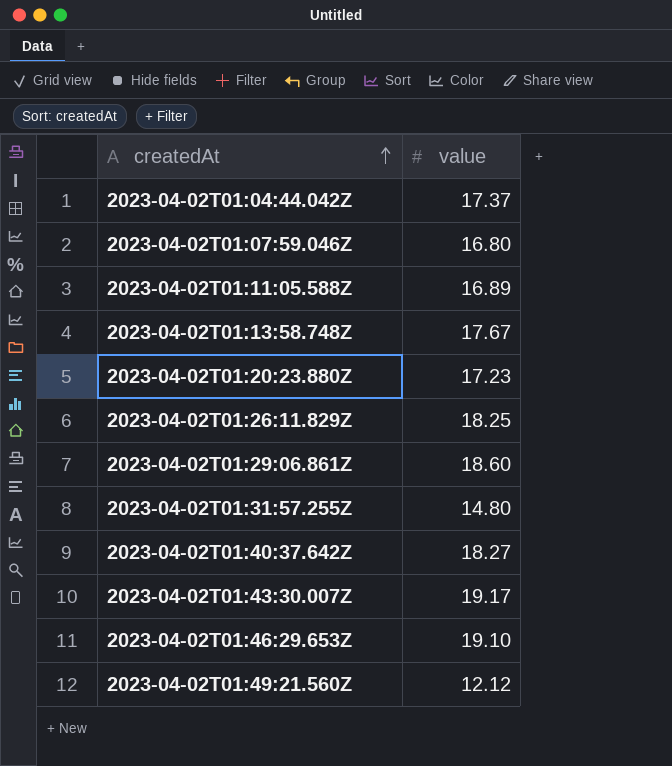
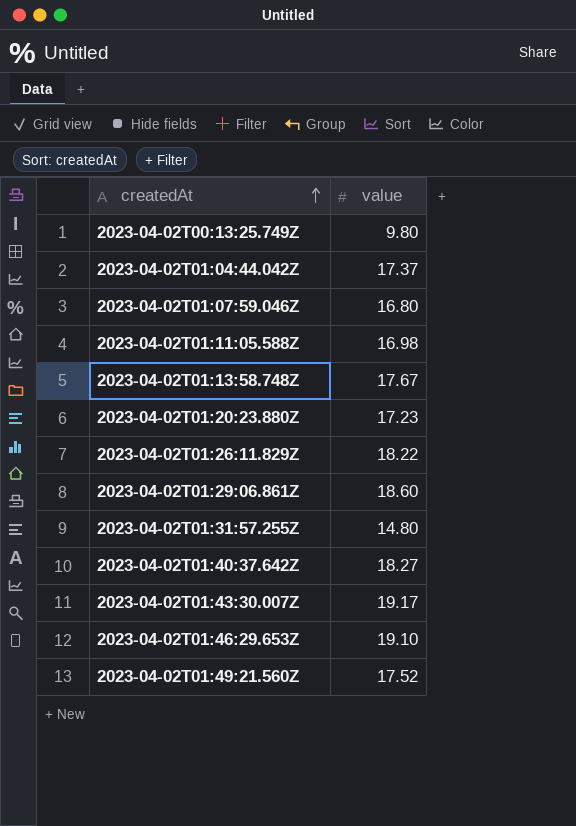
row 2023-04-02T00:13:25.749Z: none -> 9.80
2023-04-02T01:11:05.588Z | value: 16.89 -> 16.98
2023-04-02T01:26:11.829Z | value: 18.25 -> 18.22
2023-04-02T01:49:21.560Z | value: 12.12 -> 17.52

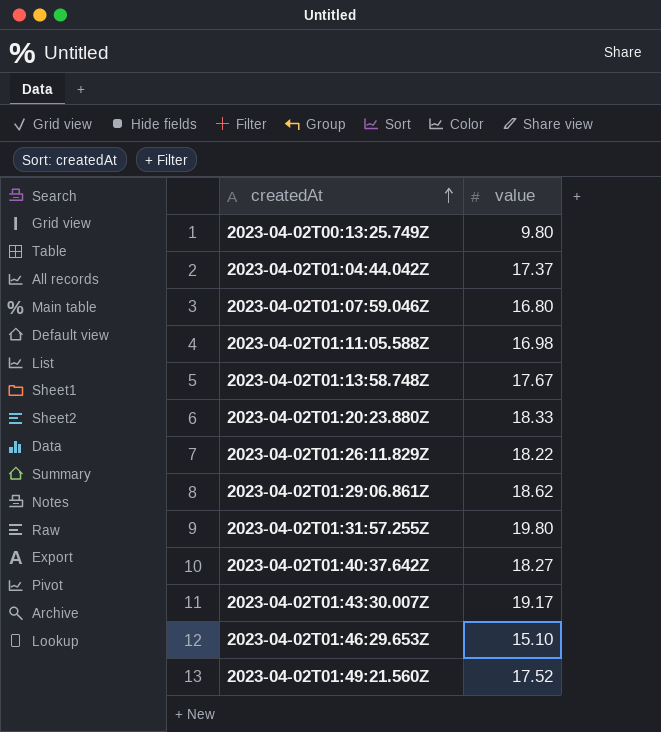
2023-04-02T01:20:23.880Z | value: 17.23 -> 18.33
2023-04-02T01:29:06.861Z | value: 18.60 -> 18.62
2023-04-02T01:31:57.255Z | value: 14.80 -> 19.80
2023-04-02T01:46:29.653Z | value: 19.10 -> 15.10

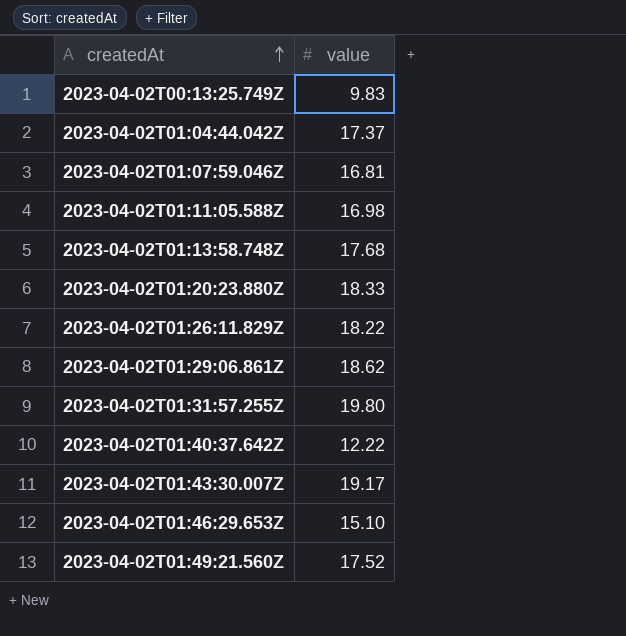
2023-04-02T00:13:25.749Z | value: 9.80 -> 9.83
2023-04-02T01:07:59.046Z | value: 16.80 -> 16.81
2023-04-02T01:13:58.748Z | value: 17.67 -> 17.68
2023-04-02T01:40:37.642Z | value: 18.27 -> 12.22

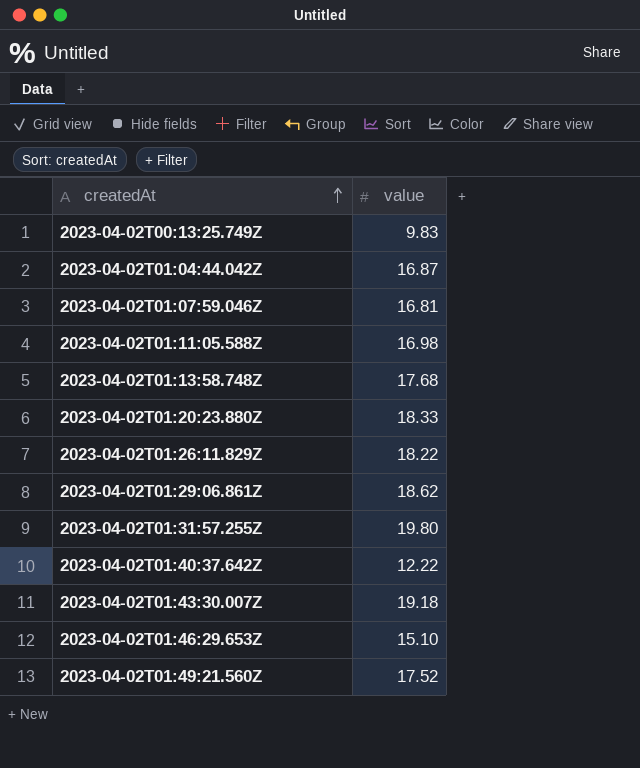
2023-04-02T01:04:44.042Z | value: 17.37 -> 16.87
2023-04-02T01:43:30.007Z | value: 19.17 -> 19.18

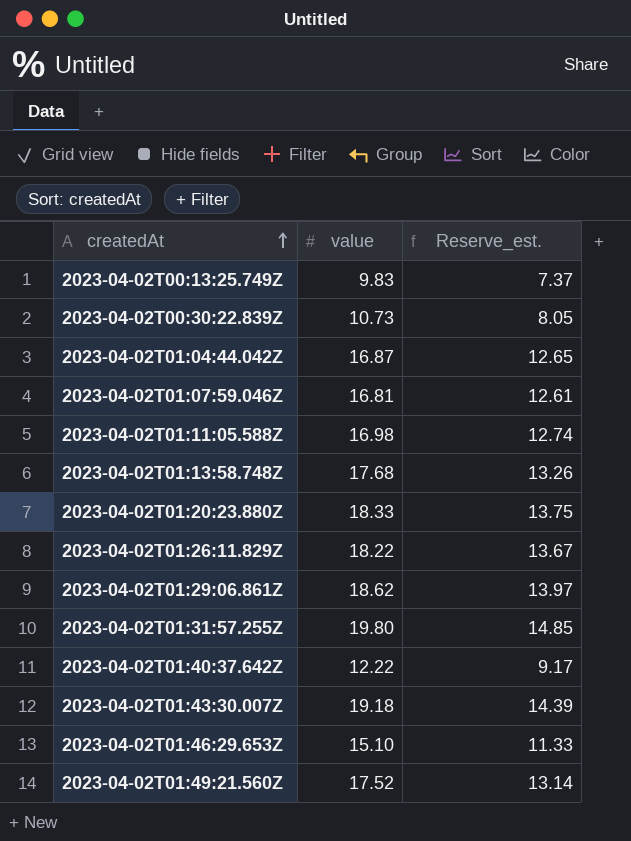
column Reserve_est. | formula: none -> [value] * 0.75
row 2023-04-02T00:30:22.839Z: none -> 10.73 | 8.05

